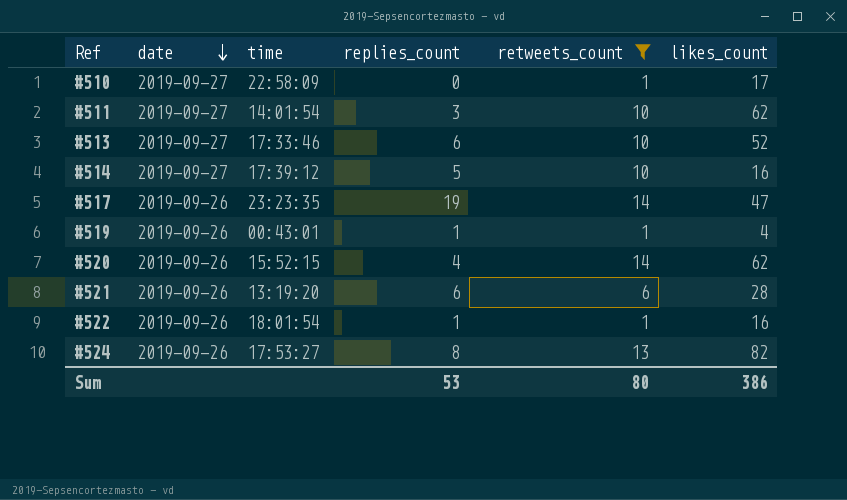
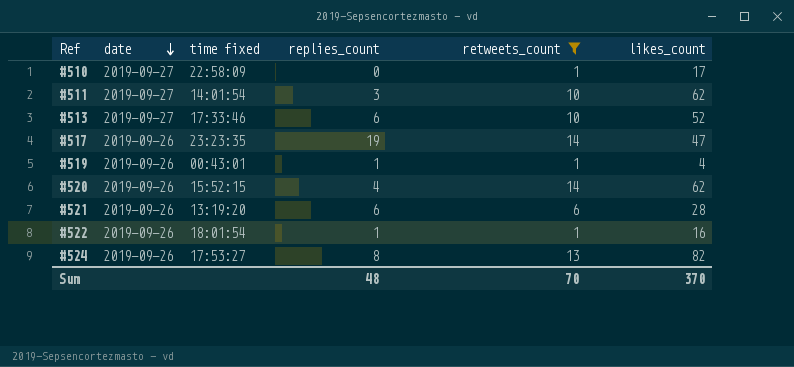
column name: time -> time fixed
row #514: 2019-09-27 | 17:39:12 | 5 | 10 | 16 -> none
Sum | replies_count: 53 -> 48
Sum | retweets_count: 80 -> 70
Sum | likes_count: 386 -> 370

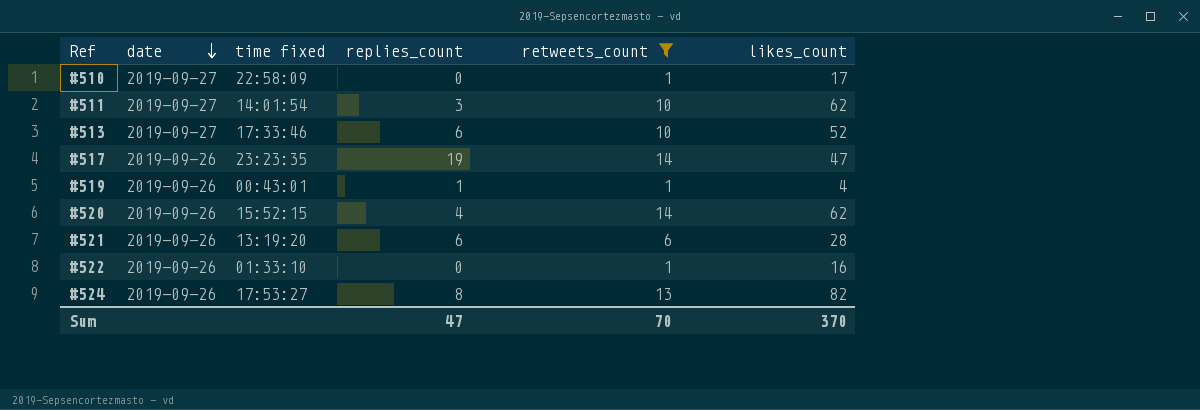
#522 | time fixed: 18:01:54 -> 01:33:10
#522 | replies_count: 1 -> 0
Sum | replies_count: 48 -> 47

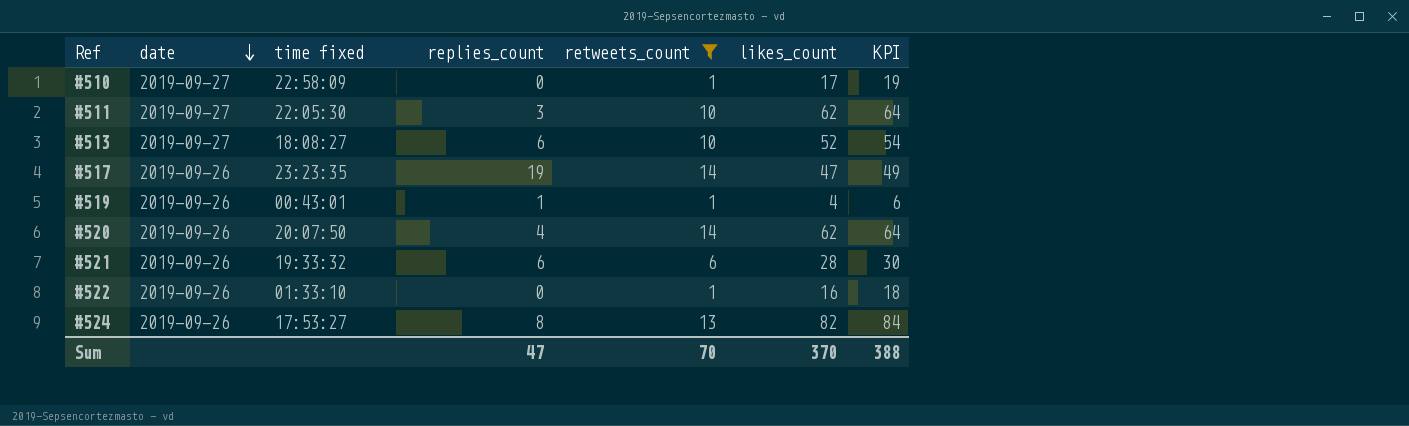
column KPI | formula: none -> [likes_count] + 2
#511 | time fixed: 14:01:54 -> 22:05:30
#513 | time fixed: 17:33:46 -> 18:08:27
#520 | time fixed: 15:52:15 -> 20:07:50
#521 | time fixed: 13:19:20 -> 19:33:32

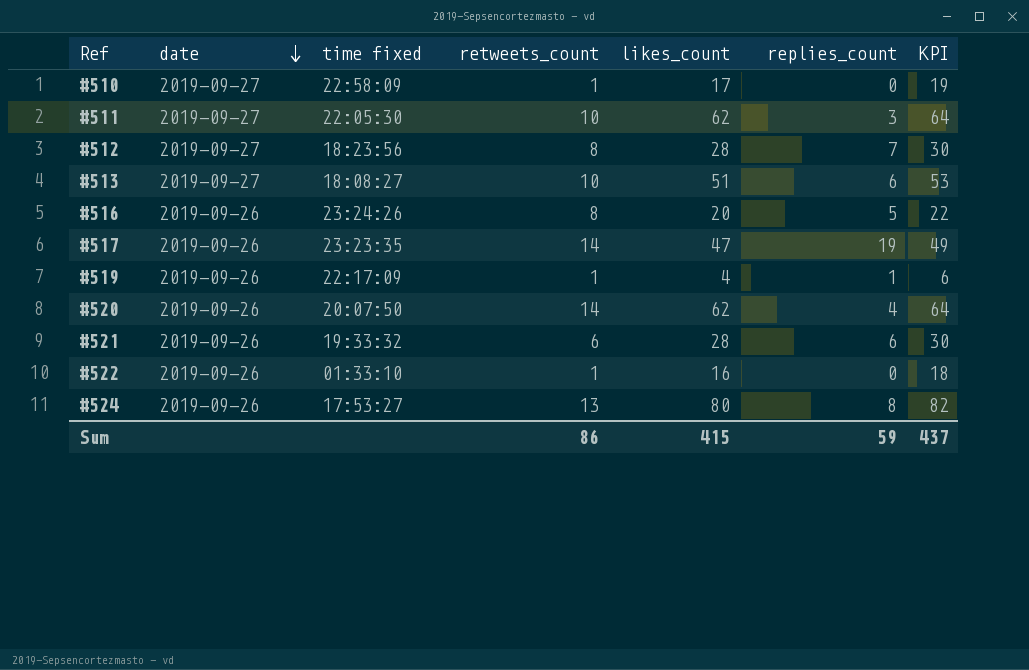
filter: retweets_count != 8 -> none
column replies_count | position: 4 -> 6
#513 | likes_count: 52 -> 51
#513 | KPI: 54 -> 53
#519 | time fixed: 00:43:01 -> 22:17:09
#524 | likes_count: 82 -> 80
#524 | KPI: 84 -> 82
Sum | retweets_count: 70 -> 86
Sum | likes_count: 370 -> 415
Sum | replies_count: 47 -> 59
Sum | KPI: 388 -> 437

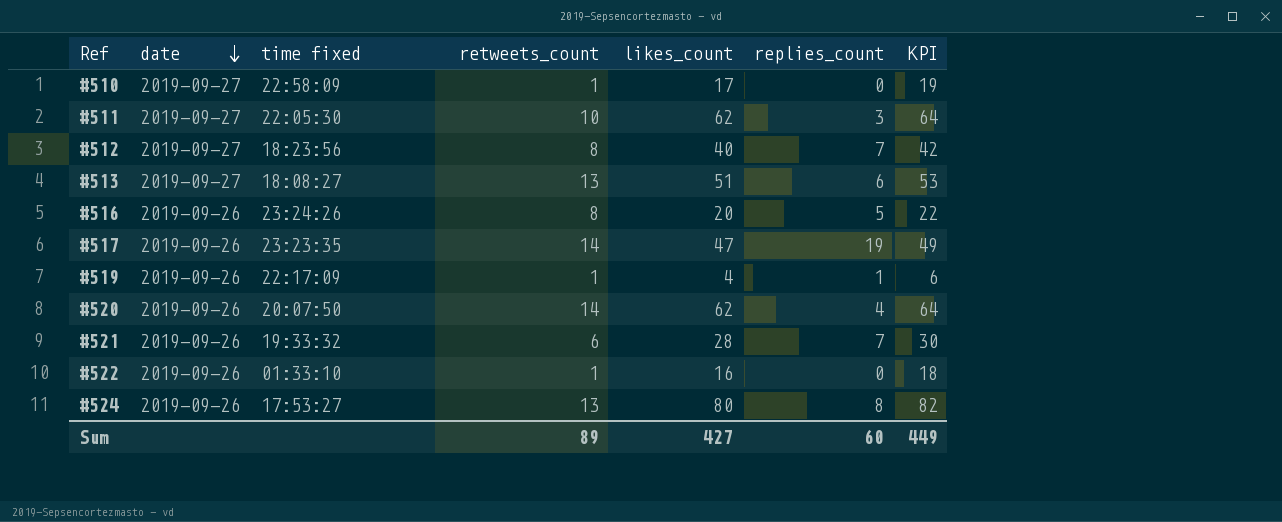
#512 | likes_count: 28 -> 40
#512 | KPI: 30 -> 42
#513 | retweets_count: 10 -> 13
#521 | replies_count: 6 -> 7
Sum | retweets_count: 86 -> 89
Sum | likes_count: 415 -> 427
Sum | replies_count: 59 -> 60
Sum | KPI: 437 -> 449

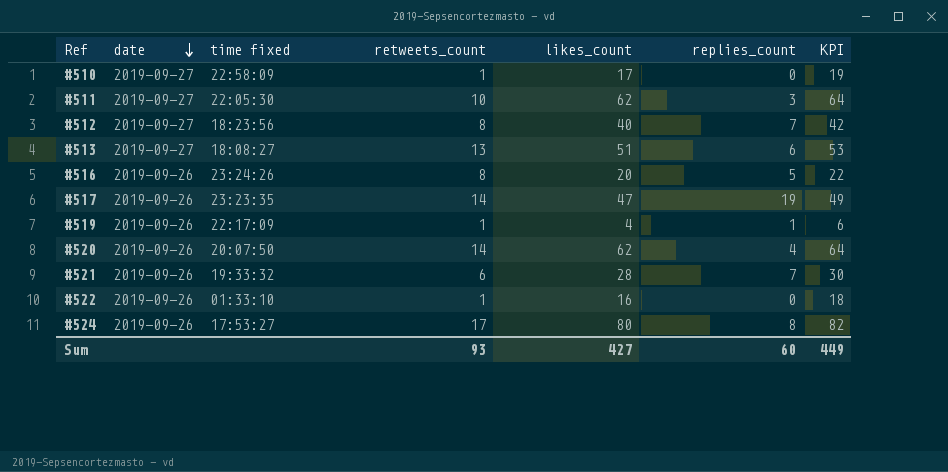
#524 | retweets_count: 13 -> 17
Sum | retweets_count: 89 -> 93

